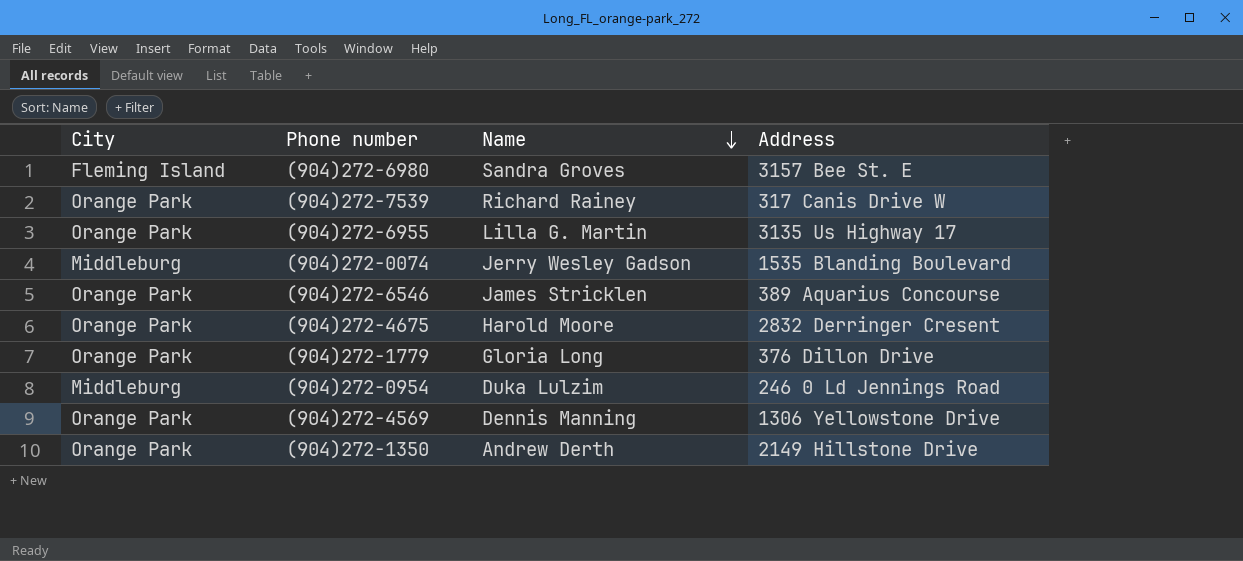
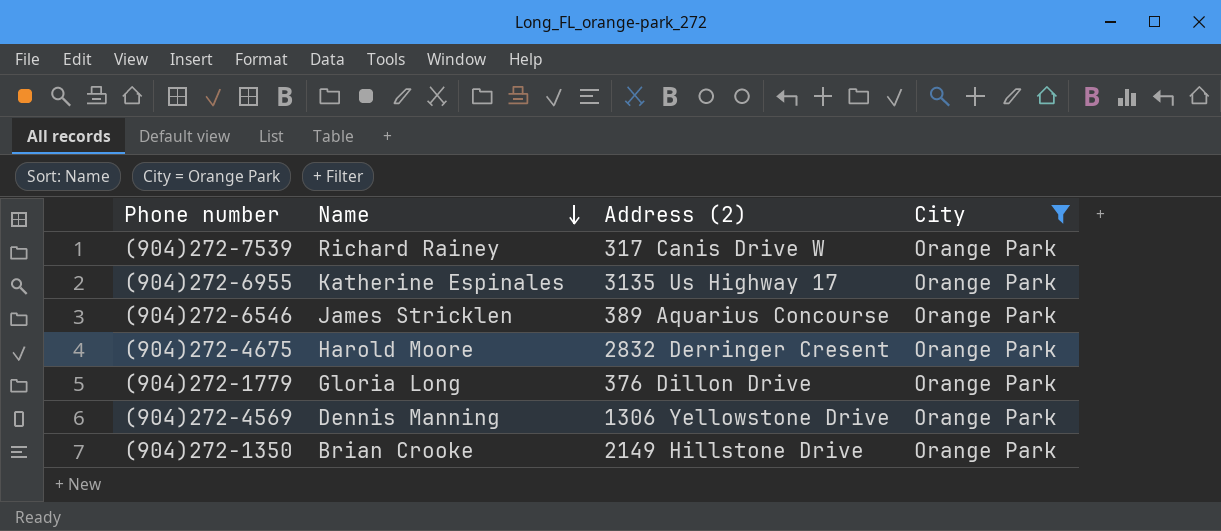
filter: none -> City = Orange Park
column name: Address -> Address (2)
column City | position: 1 -> 4
(904)272-6955 | Name: Lilla G. Martin -> Katherine Espinales
(904)272-1350 | Name: Andrew Derth -> Brian Crooke

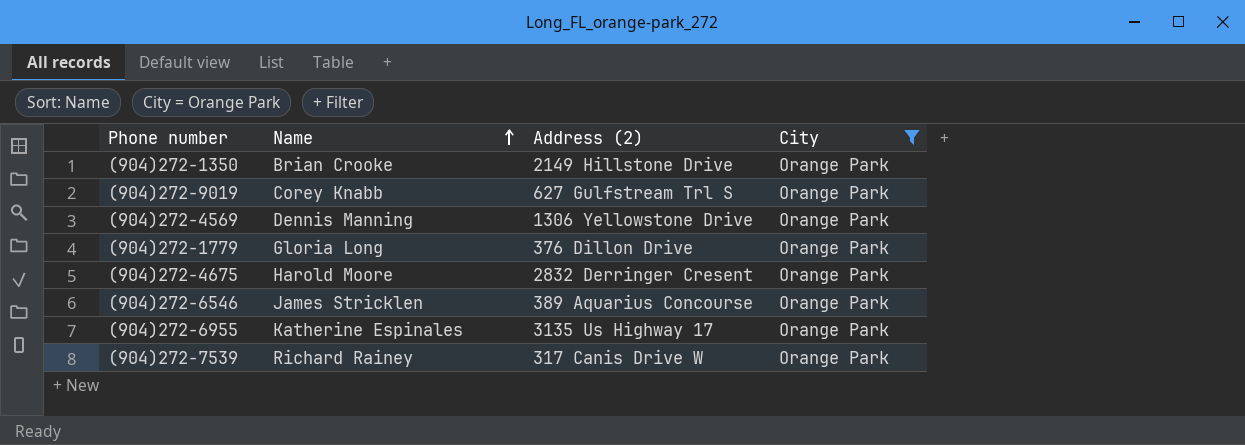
row order: Name descending -> Name ascending
row (904)272-9019: none -> Corey Knabb | 627 Gulfstream Trl S | Orange Park

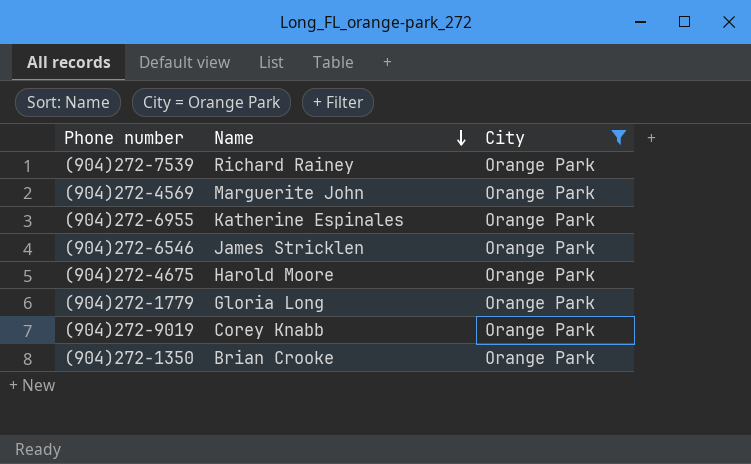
row order: Name ascending -> Name descending
column Address (2) | position: 3 -> none
(904)272-4569 | Name: Dennis Manning -> Marguerite John

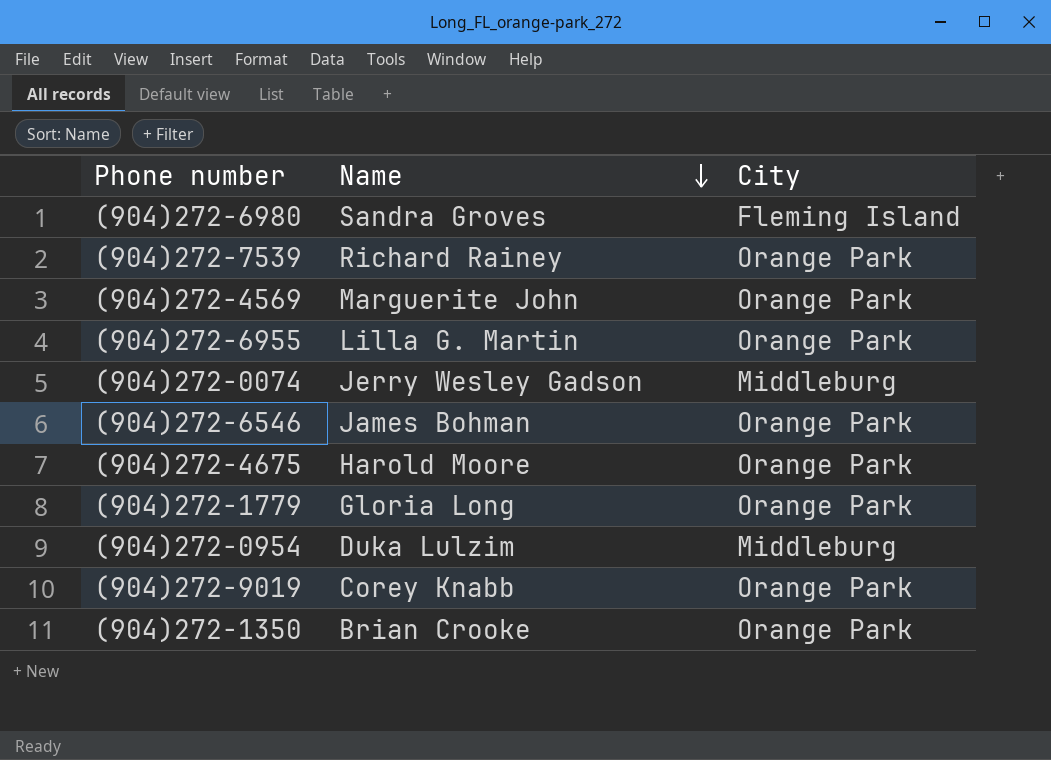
filter: City = Orange Park -> none
(904)272-6955 | Name: Katherine Espinales -> Lilla G. Martin
(904)272-6546 | Name: James Stricklen -> James Bohman

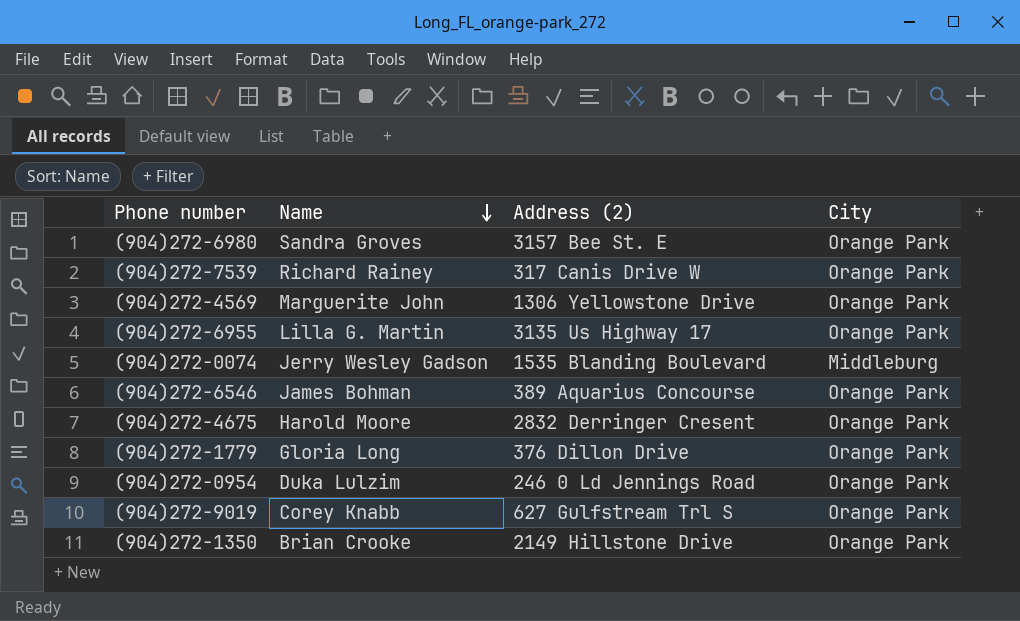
column Address (2) | position: none -> 3
(904)272-6980 | City: Fleming Island -> Orange Park
(904)272-0954 | City: Middleburg -> Orange Park

